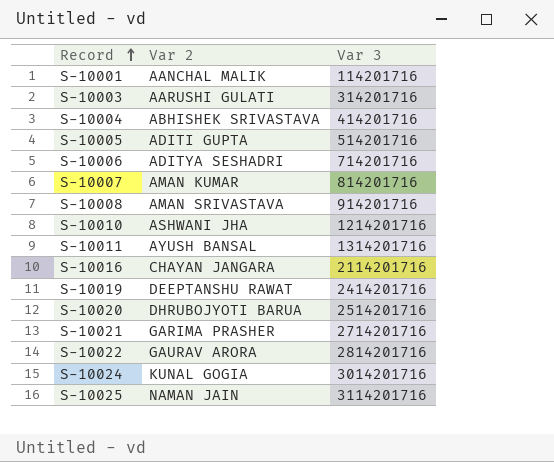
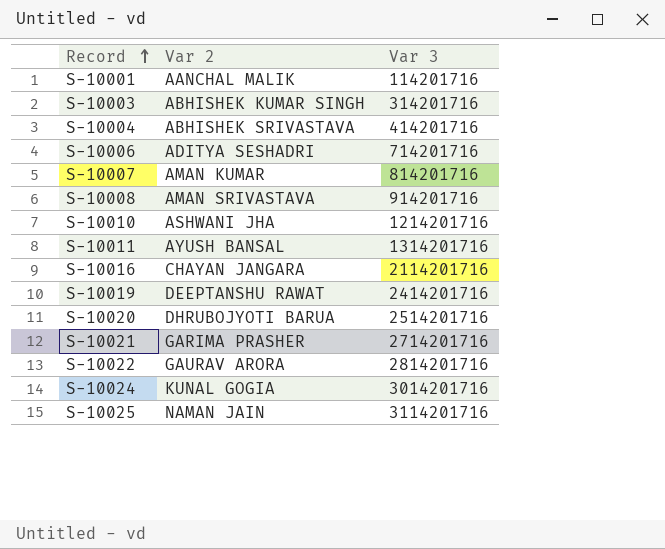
row S-10005: ADITI GUPTA | 514201716 -> none
S-10003 | Var 2: AARUSHI GULATI -> ABHISHEK KUMAR SINGH

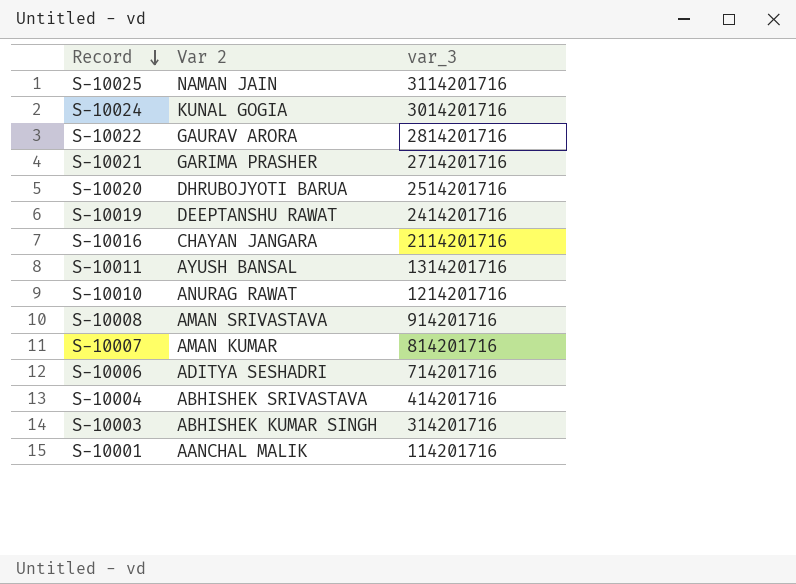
row order: Record ascending -> Record descending
column name: Var 3 -> var_3
S-10010 | Var 2: ASHWANI JHA -> ANURAG RAWAT

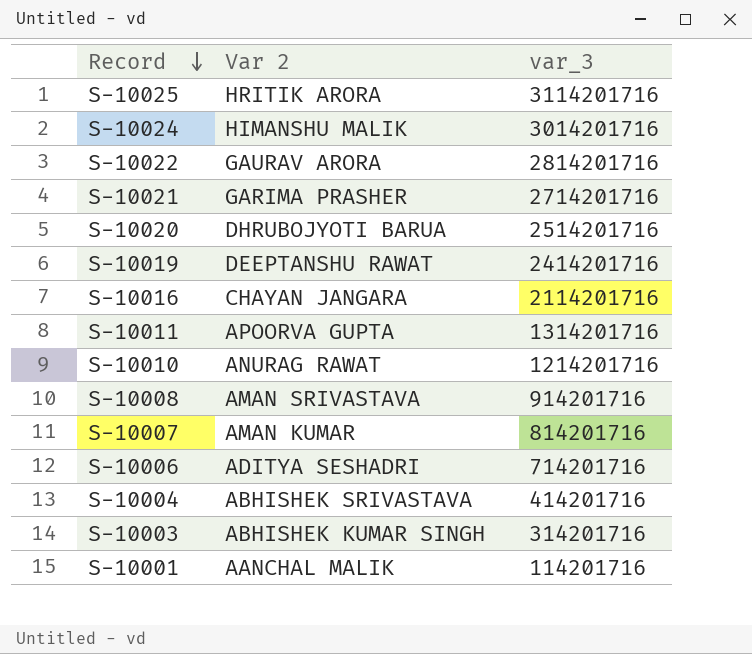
S-10025 | Var 2: NAMAN JAIN -> HRITIK ARORA
S-10024 | Var 2: KUNAL GOGIA -> HIMANSHU MALIK
S-10011 | Var 2: AYUSH BANSAL -> APOORVA GUPTA

